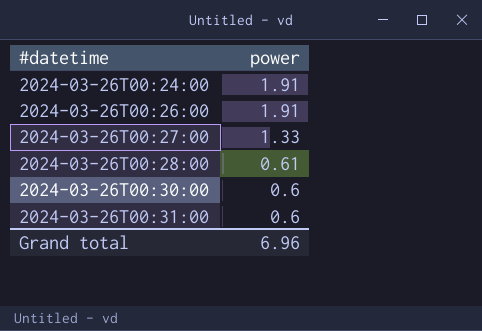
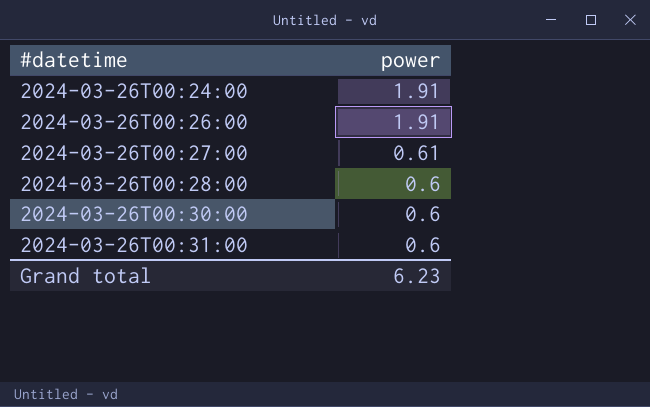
2024-03-26T00:27:00 | power: 1.33 -> 0.61
2024-03-26T00:28:00 | power: 0.61 -> 0.6
Grand total | power: 6.96 -> 6.23

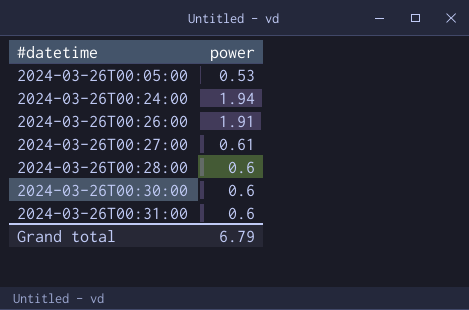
row 2024-03-26T00:05:00: none -> 0.53
2024-03-26T00:24:00 | power: 1.91 -> 1.94
Grand total | power: 6.23 -> 6.79

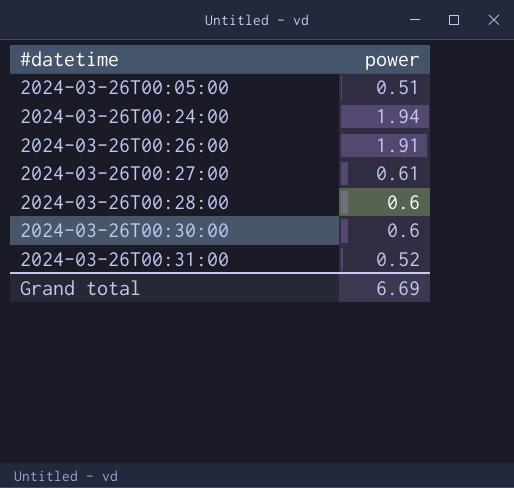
2024-03-26T00:05:00 | power: 0.53 -> 0.51
2024-03-26T00:31:00 | power: 0.6 -> 0.52
Grand total | power: 6.79 -> 6.69

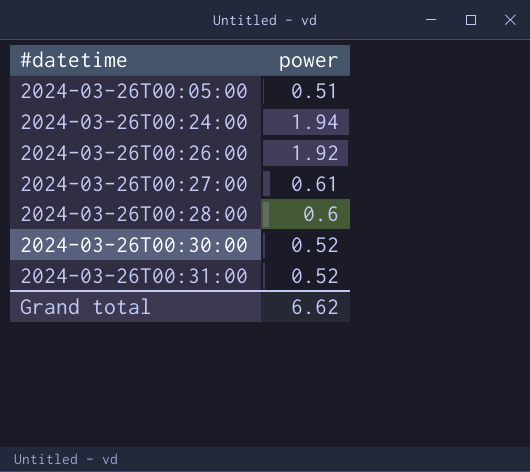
2024-03-26T00:26:00 | power: 1.91 -> 1.92
2024-03-26T00:30:00 | power: 0.6 -> 0.52
Grand total | power: 6.69 -> 6.62

